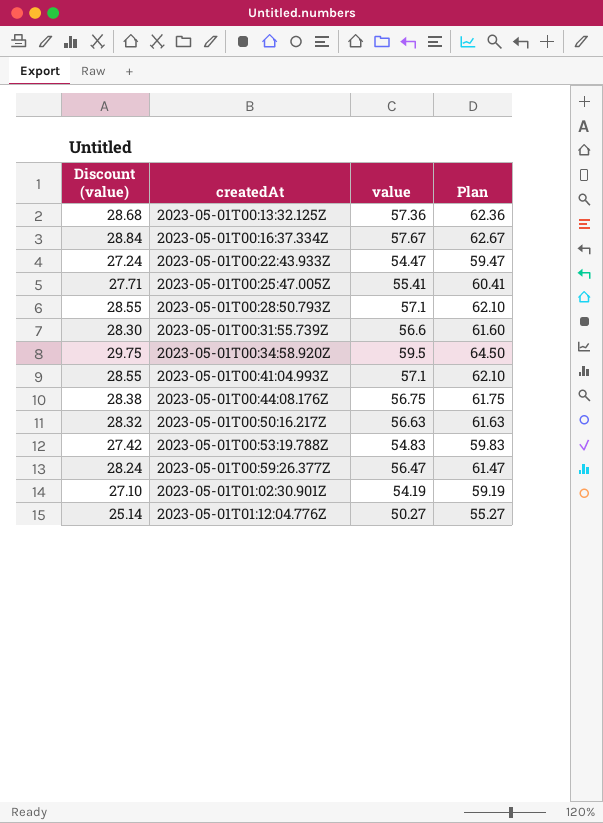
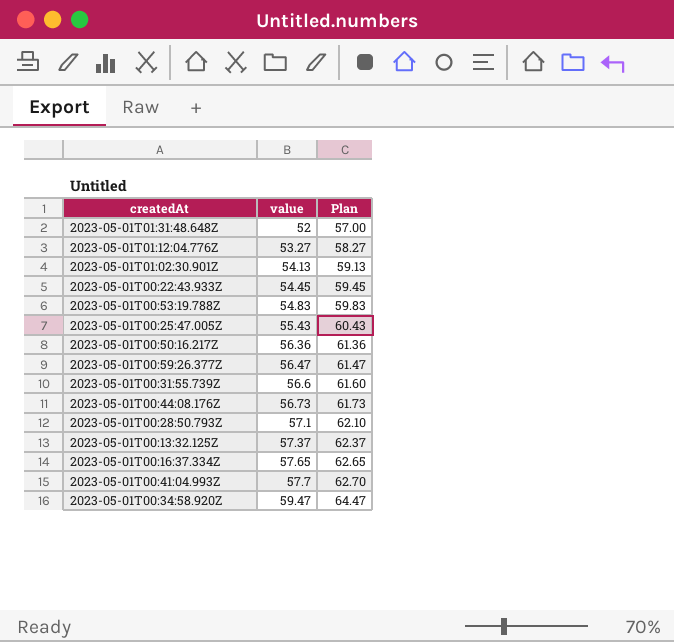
row order: createdAt ascending -> value ascending
column Discount (value) | formula: [value] * 0.5 -> none
row 2023-05-01T01:31:48.648Z: none -> 52 | 57.00
2023-05-01T01:12:04.776Z | value: 50.27 -> 53.27
2023-05-01T01:12:04.776Z | Plan: 55.27 -> 58.27
2023-05-01T01:02:30.901Z | value: 54.19 -> 54.13
2023-05-01T01:02:30.901Z | Plan: 59.19 -> 59.13
2023-05-01T00:22:43.933Z | value: 54.47 -> 54.45
2023-05-01T00:22:43.933Z | Plan: 59.47 -> 59.45
2023-05-01T00:25:47.005Z | value: 55.41 -> 55.43
2023-05-01T00:25:47.005Z | Plan: 60.41 -> 60.43
2023-05-01T00:50:16.217Z | value: 56.63 -> 56.36
2023-05-01T00:50:16.217Z | Plan: 61.63 -> 61.36
2023-05-01T00:44:08.176Z | value: 56.75 -> 56.73
2023-05-01T00:44:08.176Z | Plan: 61.75 -> 61.73
2023-05-01T00:13:32.125Z | value: 57.36 -> 57.37
2023-05-01T00:13:32.125Z | Plan: 62.36 -> 62.37
2023-05-01T00:16:37.334Z | value: 57.67 -> 57.65
2023-05-01T00:16:37.334Z | Plan: 62.67 -> 62.65
2023-05-01T00:41:04.993Z | value: 57.1 -> 57.7
2023-05-01T00:41:04.993Z | Plan: 62.10 -> 62.70
2023-05-01T00:34:58.920Z | value: 59.5 -> 59.47
2023-05-01T00:34:58.920Z | Plan: 64.50 -> 64.47

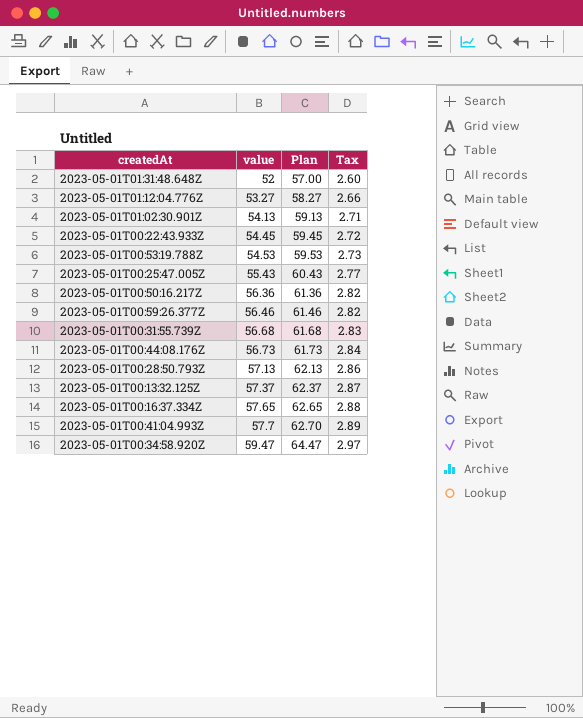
column Tax | formula: none -> [value] * 0.05
2023-05-01T00:53:19.788Z | value: 54.83 -> 54.53
2023-05-01T00:53:19.788Z | Plan: 59.83 -> 59.53
2023-05-01T00:59:26.377Z | value: 56.47 -> 56.46
2023-05-01T00:59:26.377Z | Plan: 61.47 -> 61.46
2023-05-01T00:31:55.739Z | value: 56.6 -> 56.68
2023-05-01T00:31:55.739Z | Plan: 61.60 -> 61.68
2023-05-01T00:28:50.793Z | value: 57.1 -> 57.13
2023-05-01T00:28:50.793Z | Plan: 62.10 -> 62.13

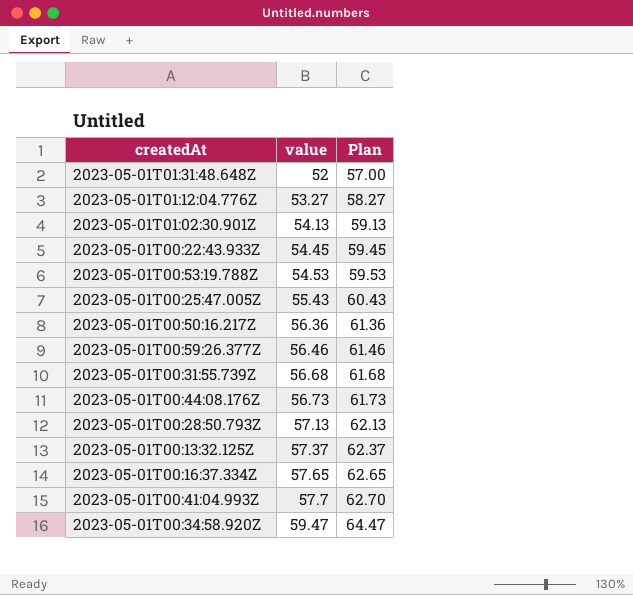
column Tax | formula: [value] * 0.05 -> none

